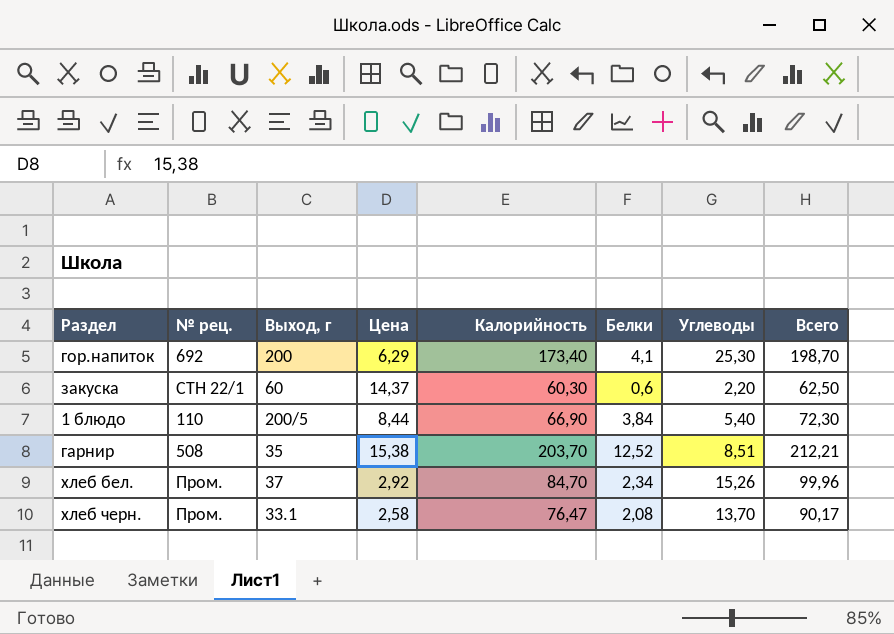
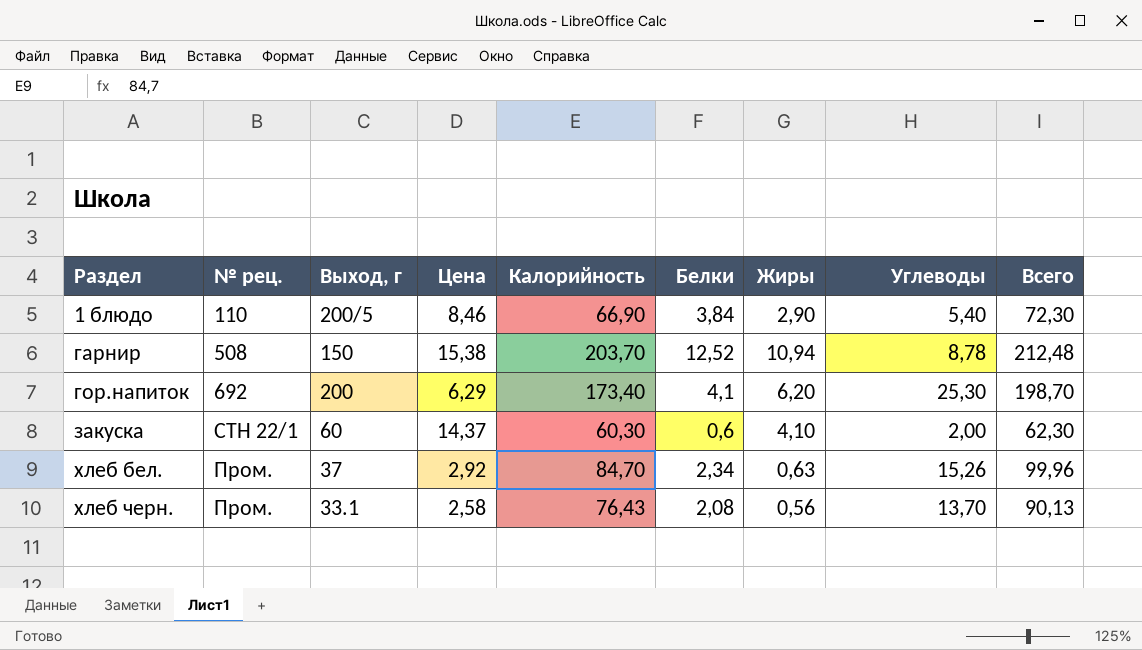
row order: none -> Раздел ascending
column Жиры | position: none -> 7
1 блюдо | Цена: 8,44 -> 8,46
гарнир | Выход, г: 35 -> 150
гарнир | Углеводы: 8,51 -> 8,78
гарнир | Всего: 212,21 -> 212,48
закуска | Углеводы: 2,20 -> 2,00
закуска | Всего: 62,50 -> 62,30
хлеб черн. | Калорийность: 76,47 -> 76,43
хлеб черн. | Всего: 90,17 -> 90,13

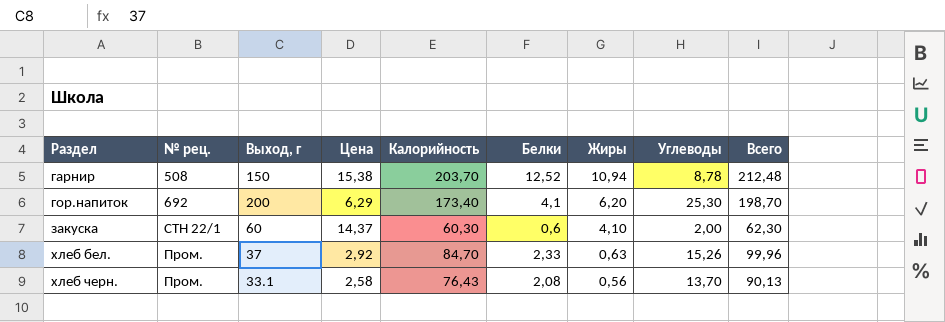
row 1 блюдо: 110 | 200/5 | 8,46 | 66,90 | 3,84 | 2,90 | 5,40 | 72,30 -> none
хлеб бел. | Белки: 2,34 -> 2,33

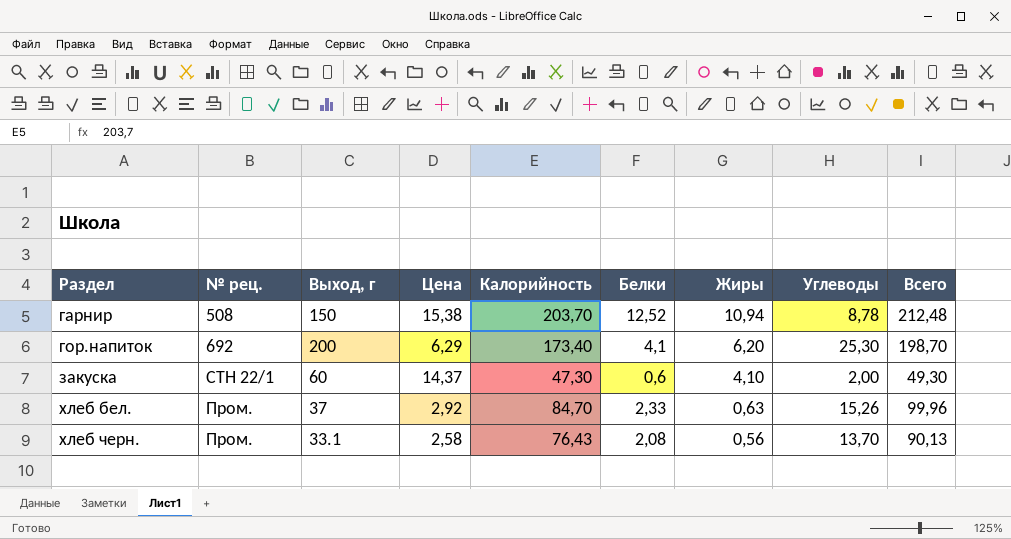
закуска | Калорийность: 60,30 -> 47,30
закуска | Всего: 62,30 -> 49,30

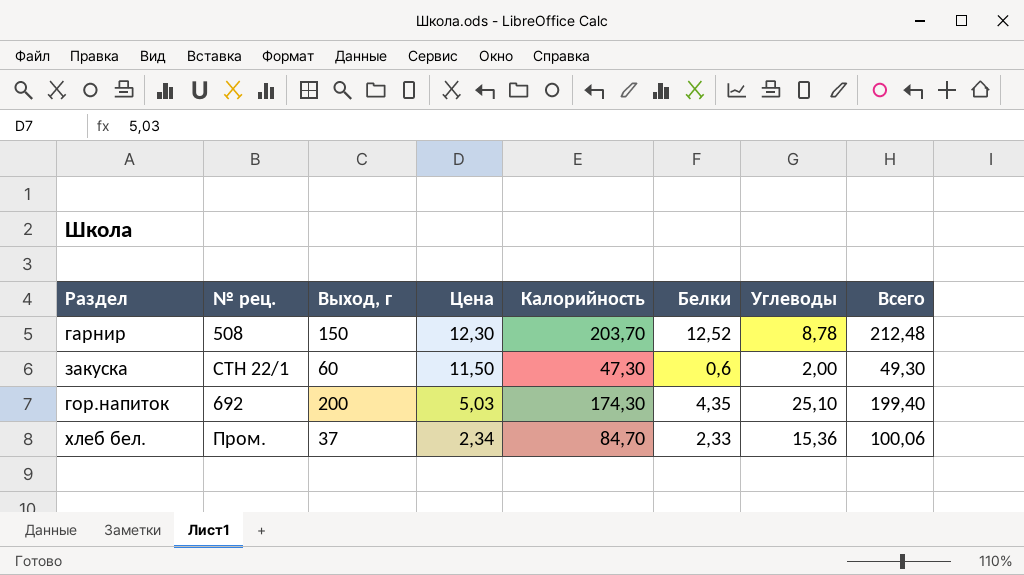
row order: Раздел ascending -> Цена descending
column Жиры | position: 7 -> none
row хлеб черн.: Пром. | 33.1 | 2,58 | 76,43 | 2,08 | 0,56 | 13,70 | 90,13 -> none
гарнир | Цена: 15,38 -> 12,30
закуска | Цена: 14,37 -> 11,50
гор.напиток | Цена: 6,29 -> 5,03
гор.напиток | Калорийность: 173,40 -> 174,30
гор.напиток | Белки: 4,1 -> 4,35
гор.напиток | Углеводы: 25,30 -> 25,10
гор.напиток | Всего: 198,70 -> 199,40
хлеб бел. | Цена: 2,92 -> 2,34
хлеб бел. | Углеводы: 15,26 -> 15,36
хлеб бел. | Всего: 99,96 -> 100,06

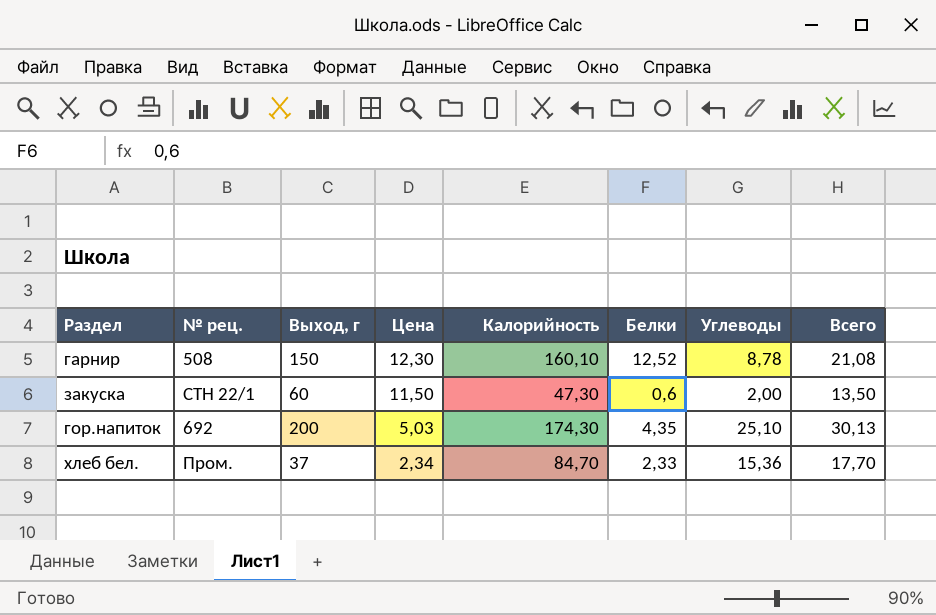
column Всего | formula: [Калорийность] + [Углеводы] -> [Цена] + [Углеводы]
гарнир | Калорийность: 203,70 -> 160,10

